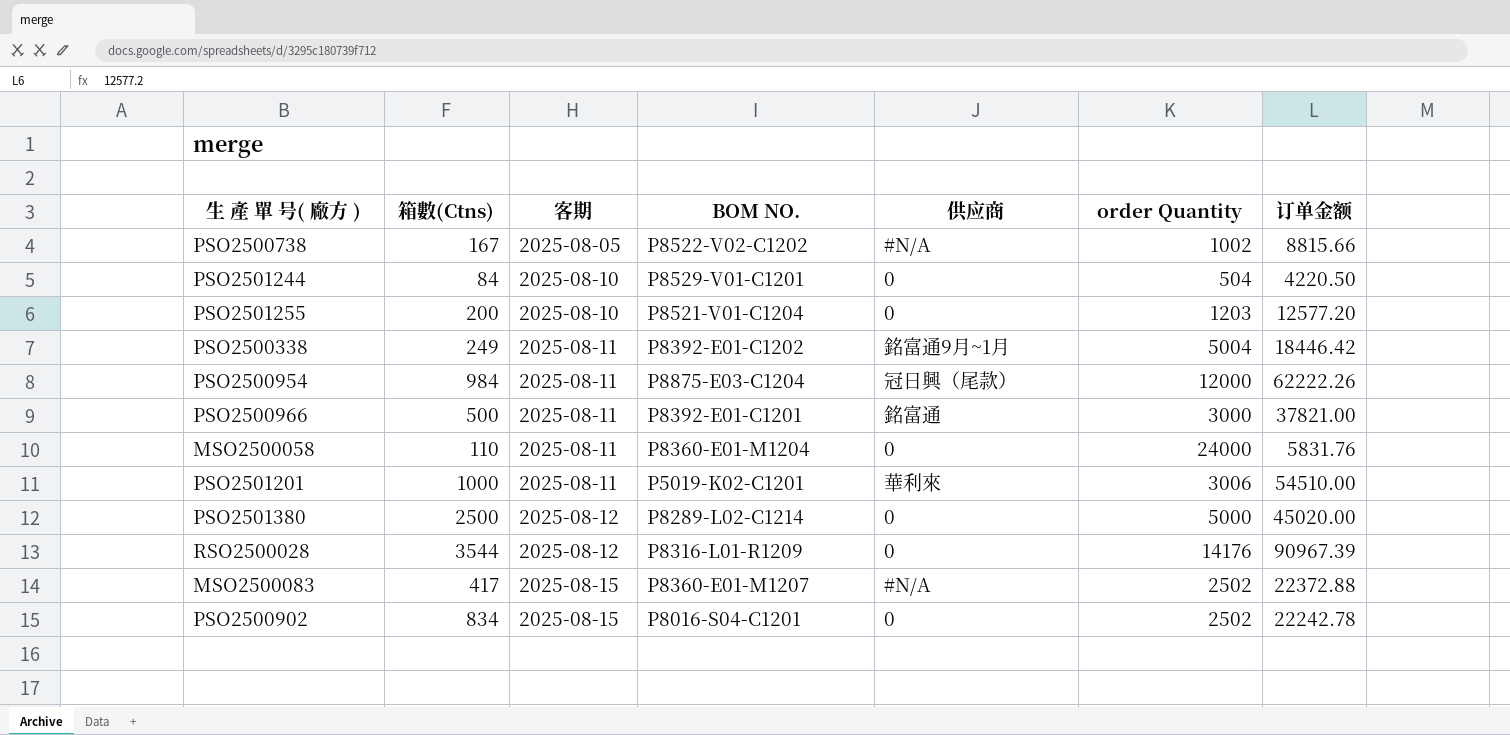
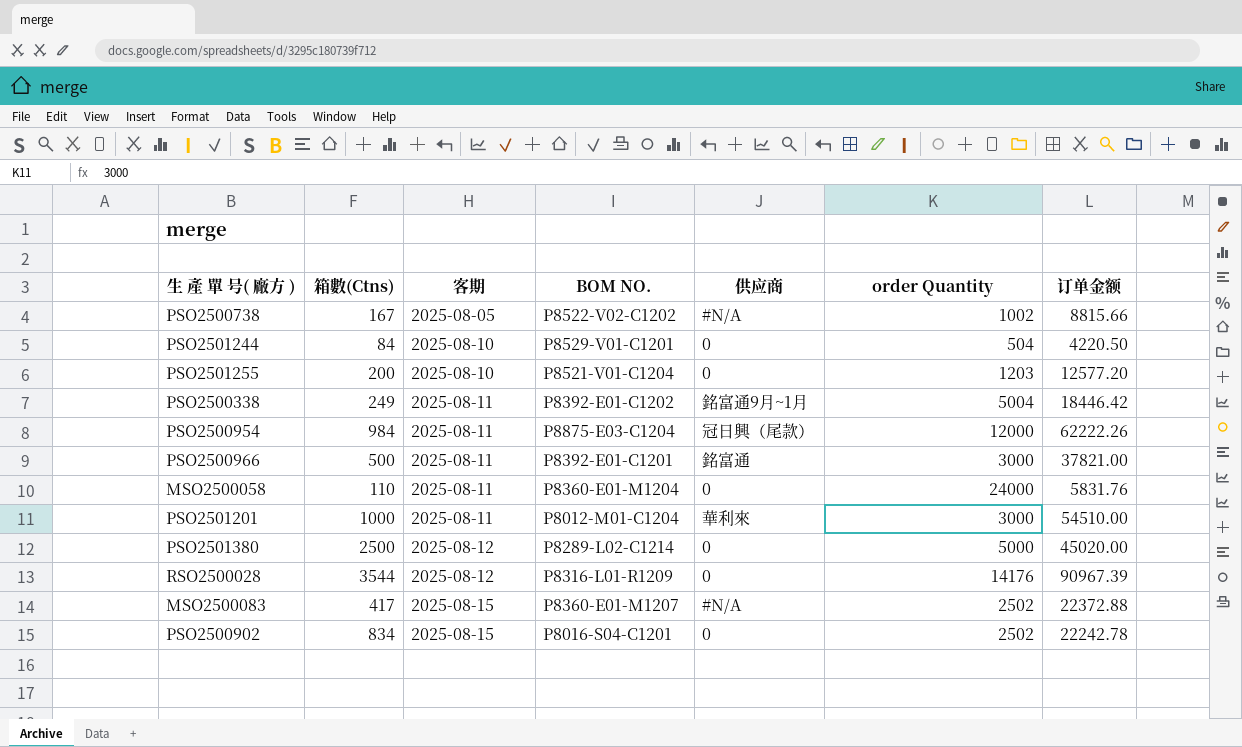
PSO2501201 | BOM NO.: P5019-K02-C1201 -> P8012-M01-C1204
PSO2501201 | order Quantity: 3006 -> 3000

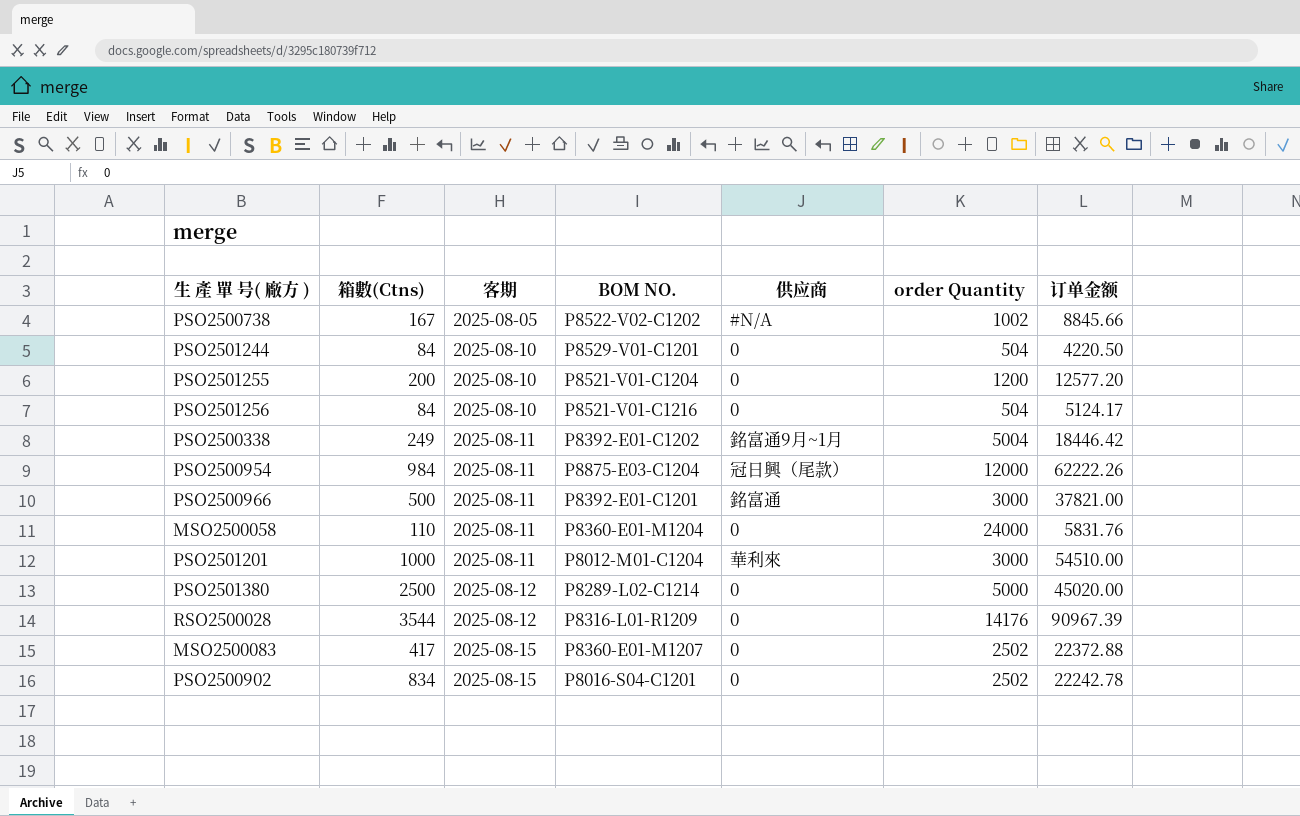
PSO2500738 | 订单金额: 8815.66 -> 8845.66
PSO2501255 | order Quantity: 1203 -> 1200
row PSO2501256: none -> 84 | 2025-08-10 | P8521-V01-C1216 | 0 | 504 | 5124.17
MSO2500083 | 供应商: #N/A -> 0

